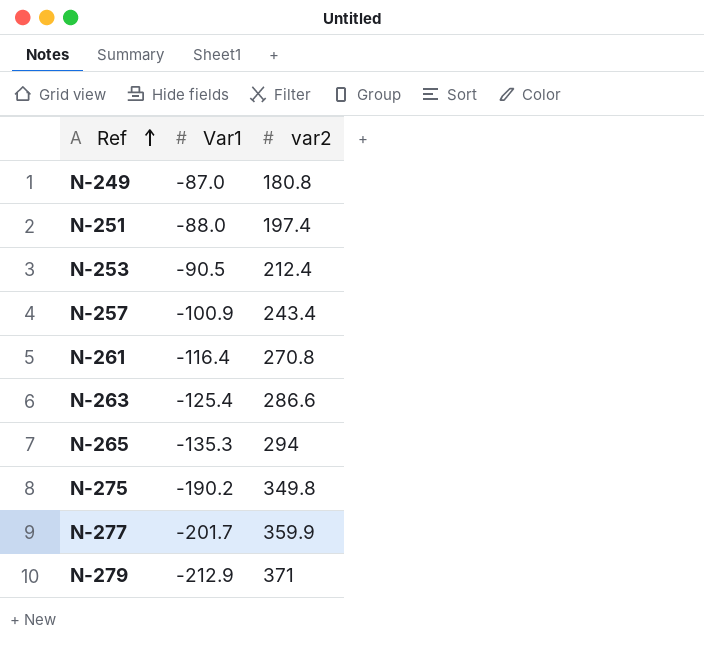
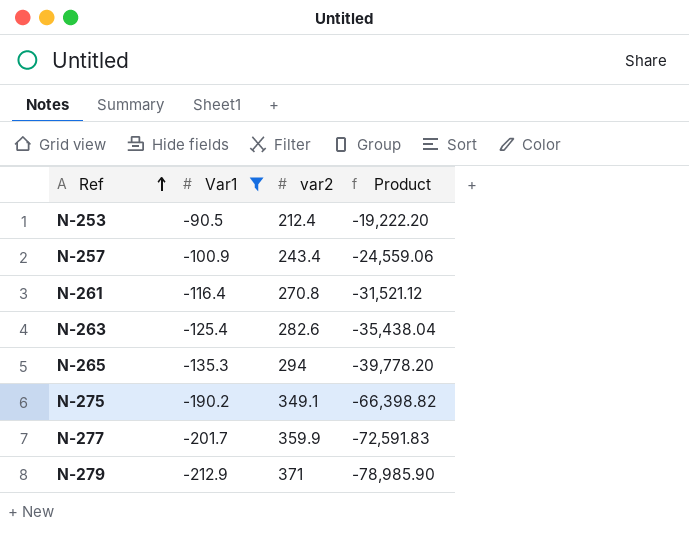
filter: none -> Var1 <= -90.5
column Product | formula: none -> [Var1] * [var2]
N-263 | var2: 286.6 -> 282.6
N-275 | var2: 349.8 -> 349.1

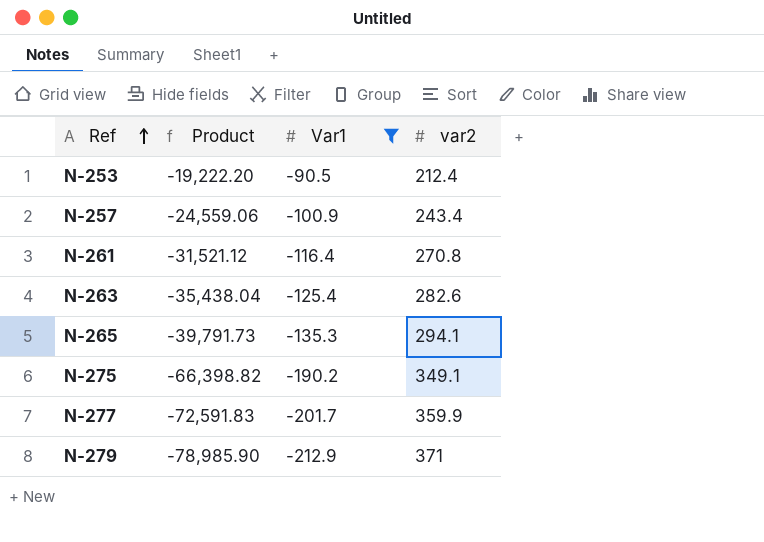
column Product | position: 4 -> 2
N-265 | Product: -39,778.20 -> -39,791.73
N-265 | var2: 294 -> 294.1

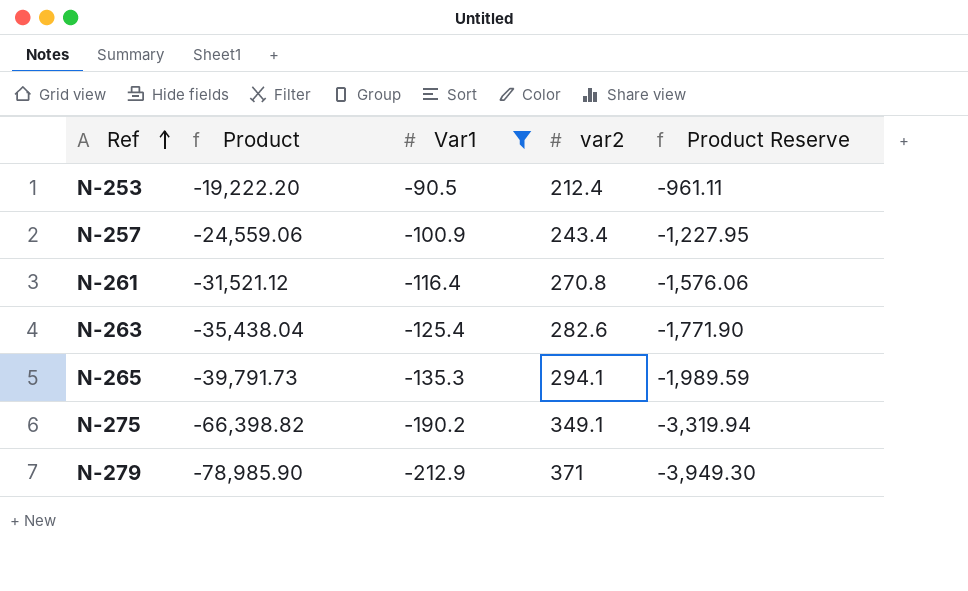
column Product Reserve | formula: none -> [Product] * 0.05
row N-277: -72,591.83 | -201.7 | 359.9 -> none

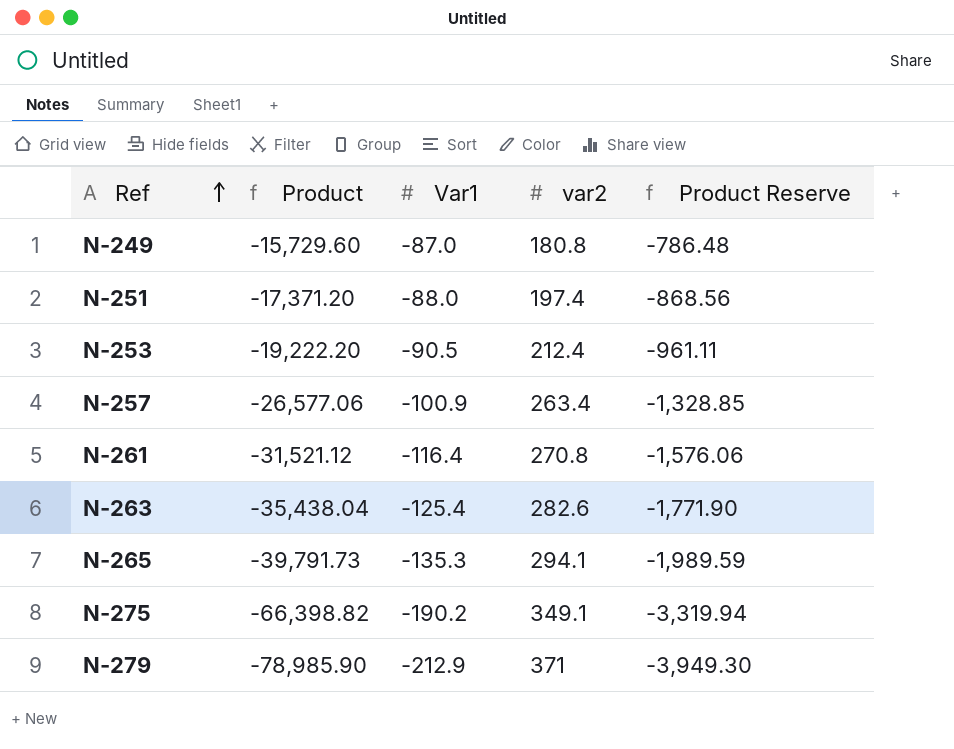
filter: Var1 <= -90.5 -> none
N-257 | Product: -24,559.06 -> -26,577.06
N-257 | var2: 243.4 -> 263.4
N-257 | Product Reserve: -1,227.95 -> -1,328.85

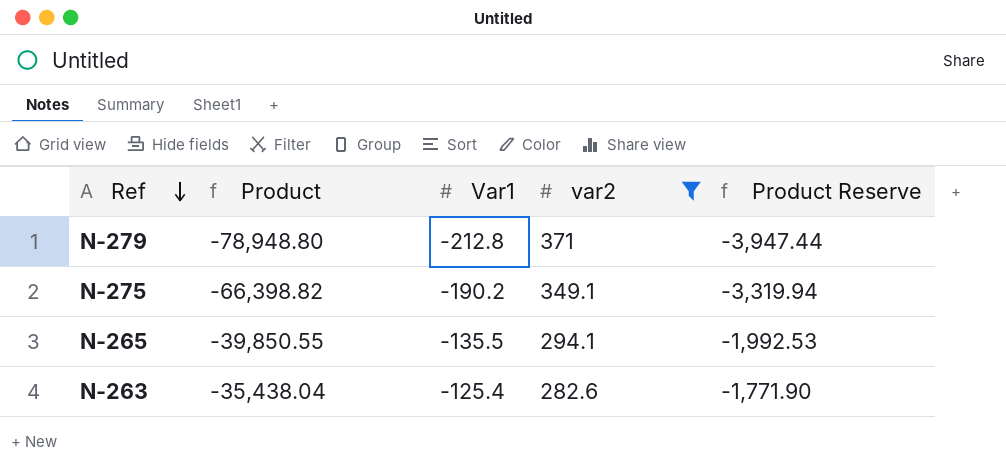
filter: none -> var2 >= 282.6
row order: Ref ascending -> Ref descending
N-279 | Product: -78,985.90 -> -78,948.80
N-279 | Var1: -212.9 -> -212.8
N-279 | Product Reserve: -3,949.30 -> -3,947.44
N-265 | Product: -39,791.73 -> -39,850.55
N-265 | Var1: -135.3 -> -135.5
N-265 | Product Reserve: -1,989.59 -> -1,992.53

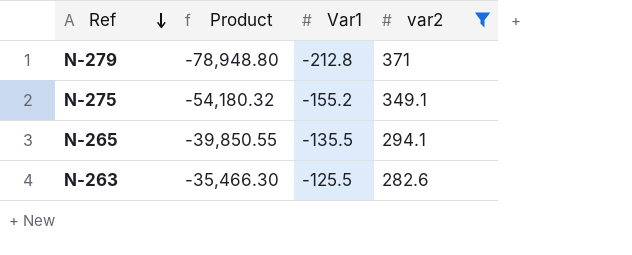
column Product Reserve | formula: [Product] * 0.05 -> none
N-275 | Product: -66,398.82 -> -54,180.32
N-275 | Var1: -190.2 -> -155.2
N-263 | Product: -35,438.04 -> -35,466.30
N-263 | Var1: -125.4 -> -125.5

